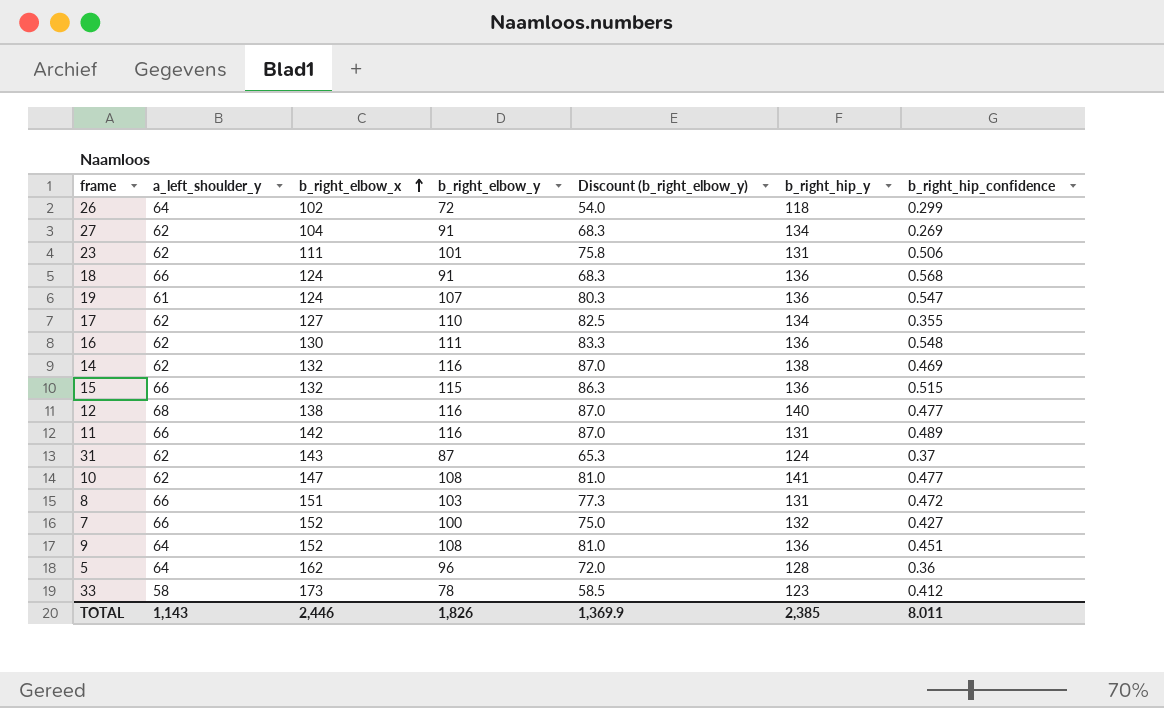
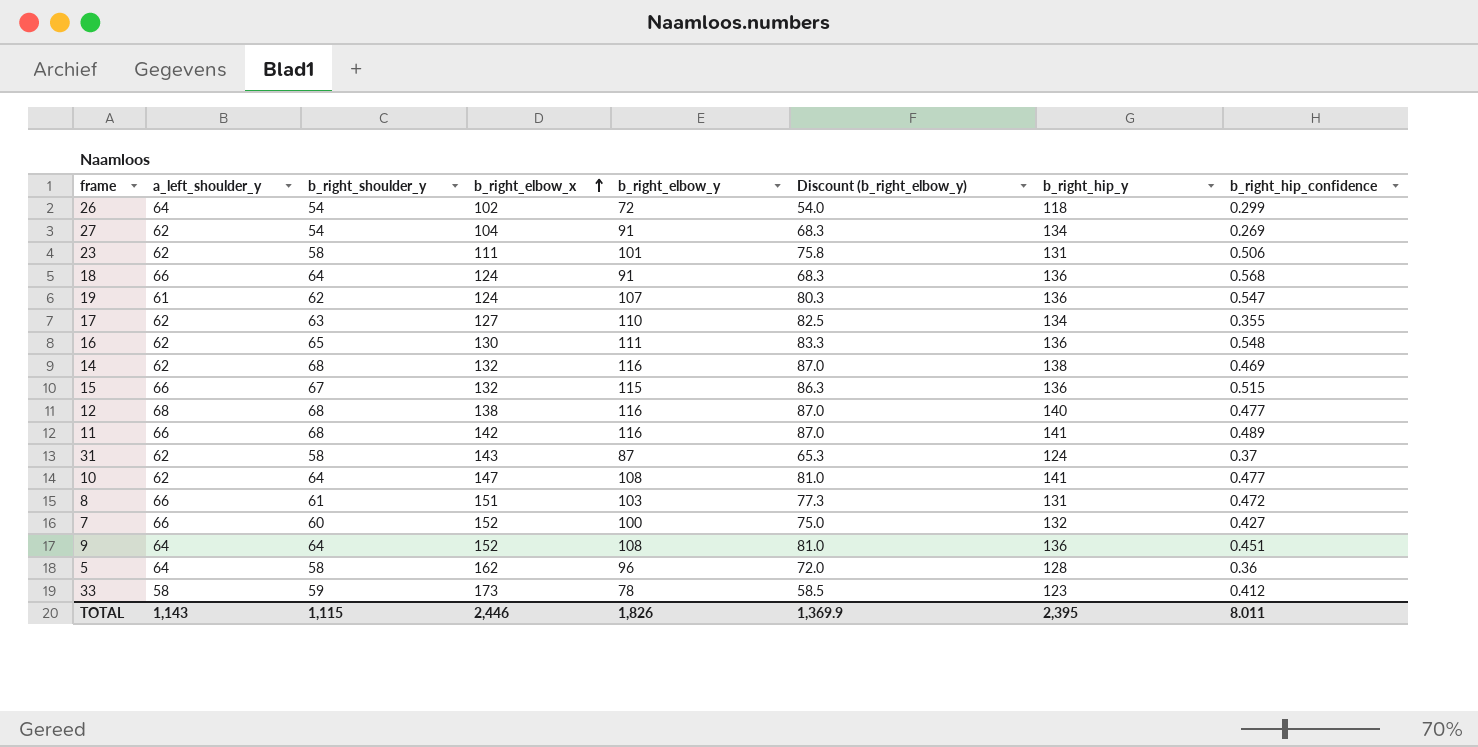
column b_right_shoulder_y | position: none -> 3
11 | b_right_hip_y: 131 -> 141
TOTAL | b_right_hip_y: 2,385 -> 2,395

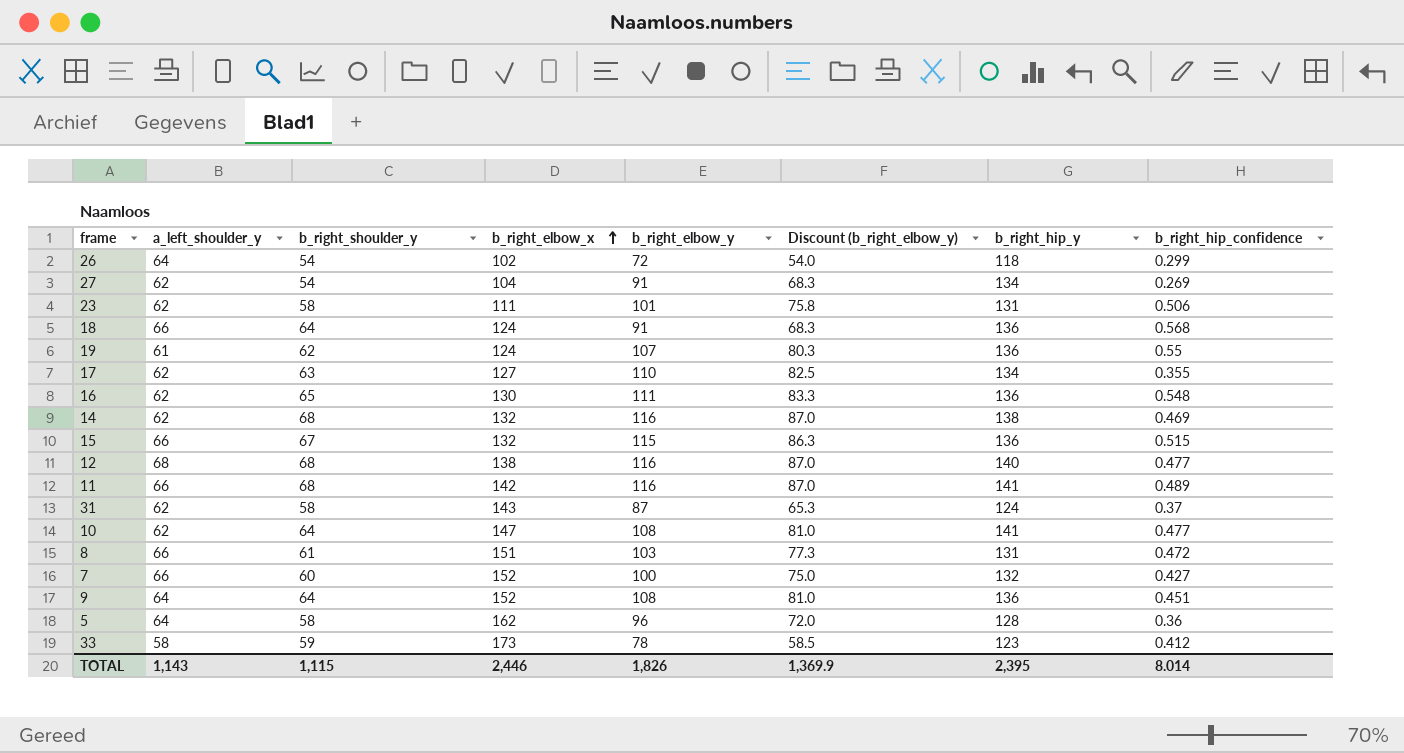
19 | b_right_hip_confidence: 0.547 -> 0.55
TOTAL | b_right_hip_confidence: 8.011 -> 8.014

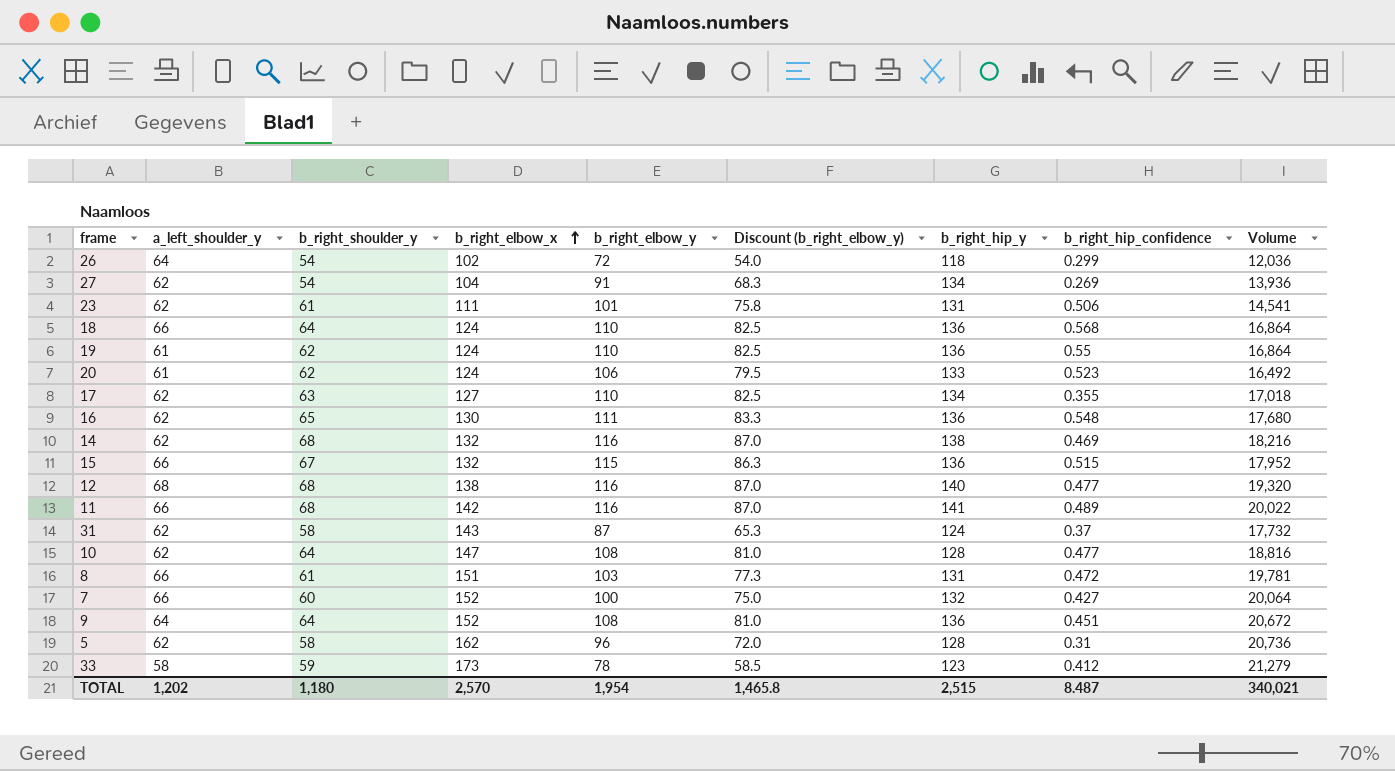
column Volume | formula: none -> [b_right_elbow_x] * [b_right_hip_y]
23 | b_right_shoulder_y: 58 -> 61
18 | b_right_elbow_y: 91 -> 110
18 | Discount (b_right_elbow_y): 68.3 -> 82.5
19 | b_right_elbow_y: 107 -> 110
19 | Discount (b_right_elbow_y): 80.3 -> 82.5
row 20: none -> 61 | 62 | 124 | 106 | 79.5 | 133 | 0.523 | 16,492
10 | b_right_hip_y: 141 -> 128
5 | a_left_shoulder_y: 64 -> 62
5 | b_right_hip_confidence: 0.36 -> 0.31
TOTAL | a_left_shoulder_y: 1,143 -> 1,202
TOTAL | b_right_shoulder_y: 1,115 -> 1,180
TOTAL | b_right_elbow_x: 2,446 -> 2,570
TOTAL | b_right_elbow_y: 1,826 -> 1,954
TOTAL | Discount (b_right_elbow_y): 1,369.9 -> 1,465.8
TOTAL | b_right_hip_y: 2,395 -> 2,515
TOTAL | b_right_hip_confidence: 8.014 -> 8.487

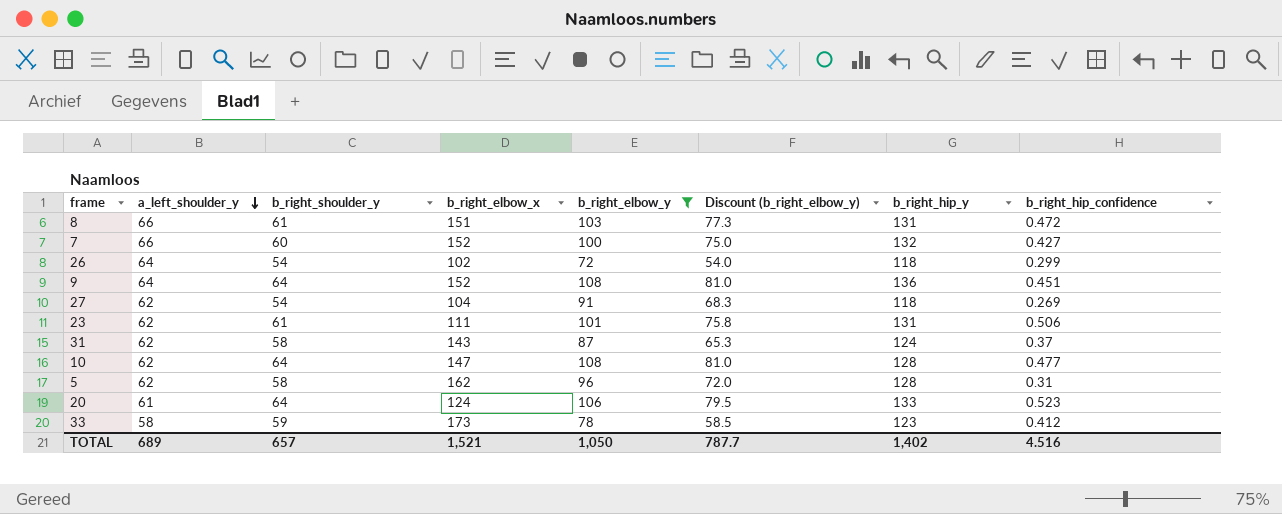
filter: none -> b_right_elbow_y <= 108
row order: b_right_elbow_x ascending -> a_left_shoulder_y descending
column Volume | formula: [b_right_elbow_x] * [b_right_hip_y] -> none
27 | b_right_hip_y: 134 -> 118
20 | b_right_shoulder_y: 62 -> 64
TOTAL | a_left_shoulder_y: 1,202 -> 689
TOTAL | b_right_shoulder_y: 1,180 -> 657
TOTAL | b_right_elbow_x: 2,570 -> 1,521
TOTAL | b_right_elbow_y: 1,954 -> 1,050
TOTAL | Discount (b_right_elbow_y): 1,465.8 -> 787.7
TOTAL | b_right_hip_y: 2,515 -> 1,402
TOTAL | b_right_hip_confidence: 8.487 -> 4.516

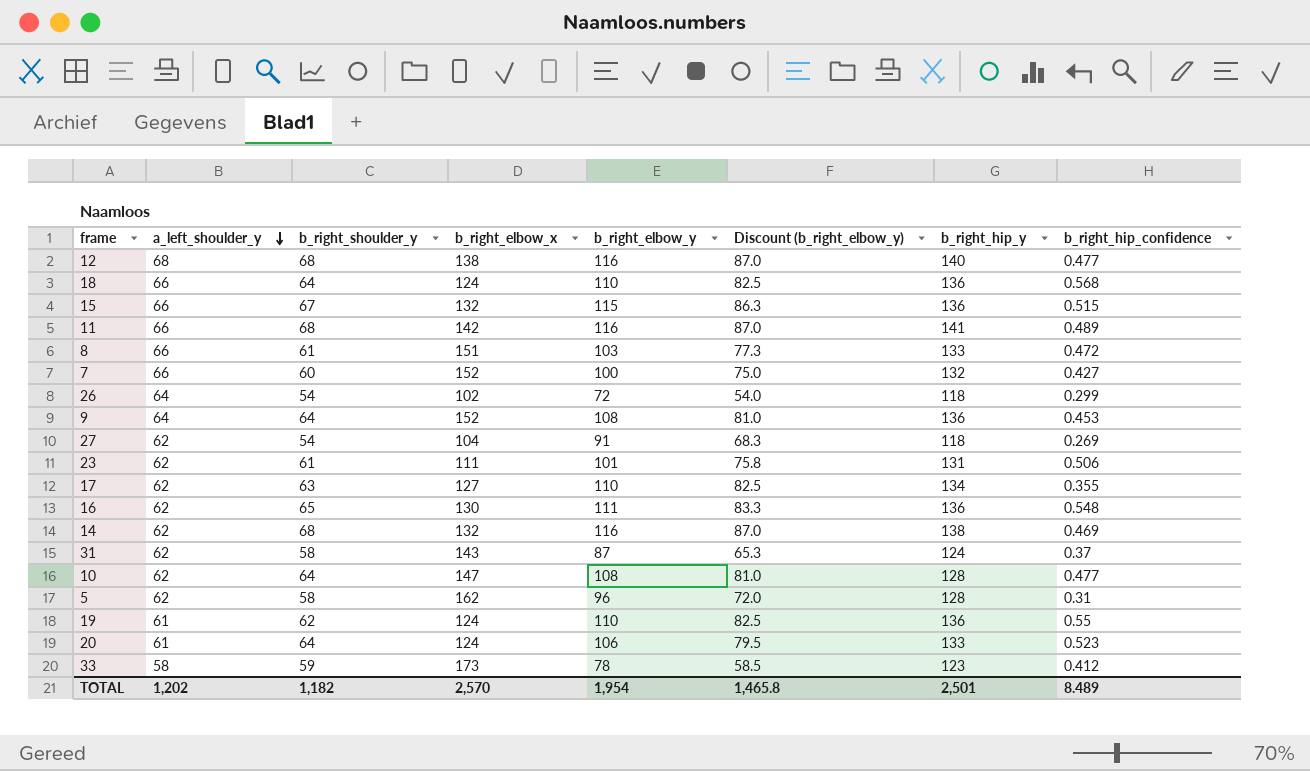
filter: b_right_elbow_y <= 108 -> none
8 | b_right_hip_y: 131 -> 133
9 | b_right_hip_confidence: 0.451 -> 0.453
TOTAL | a_left_shoulder_y: 689 -> 1,202
TOTAL | b_right_shoulder_y: 657 -> 1,182
TOTAL | b_right_elbow_x: 1,521 -> 2,570
TOTAL | b_right_elbow_y: 1,050 -> 1,954
TOTAL | Discount (b_right_elbow_y): 787.7 -> 1,465.8
TOTAL | b_right_hip_y: 1,402 -> 2,501
TOTAL | b_right_hip_confidence: 4.516 -> 8.489

